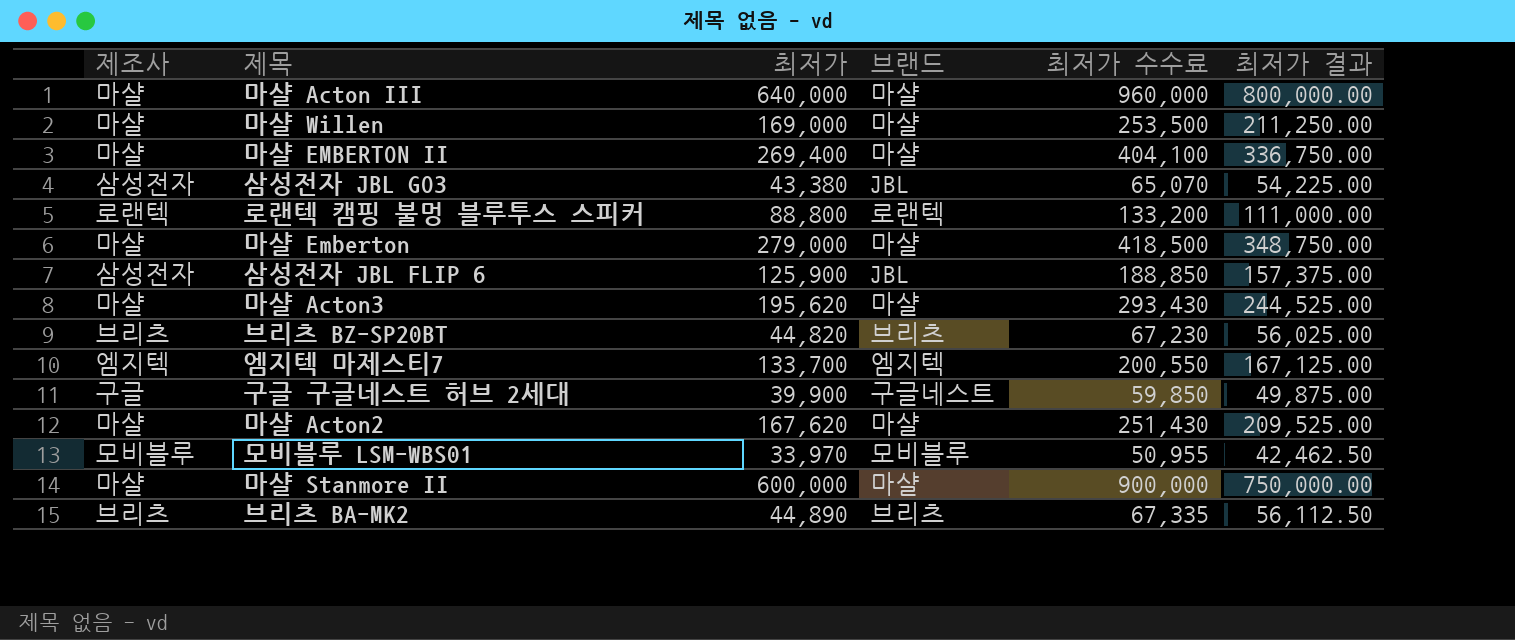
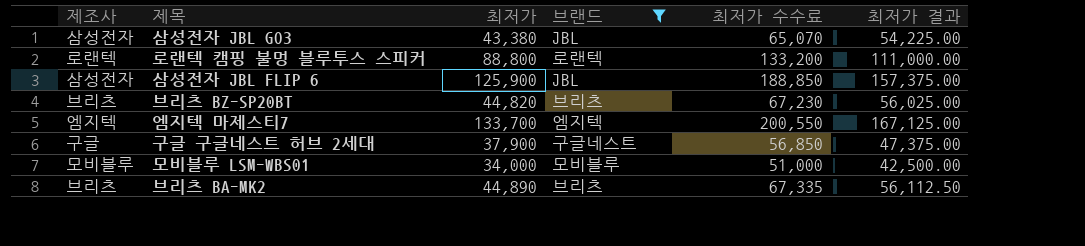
filter: none -> 브랜드 != 마샬
구글 구글네스트 허브 2세대 | 최저가: 39,900 -> 37,900
구글 구글네스트 허브 2세대 | 최저가 수수료: 59,850 -> 56,850
구글 구글네스트 허브 2세대 | 최저가 결과: 49,875.00 -> 47,375.00
모비블루 LSM-WBS01 | 최저가: 33,970 -> 34,000
모비블루 LSM-WBS01 | 최저가 수수료: 50,955 -> 51,000
모비블루 LSM-WBS01 | 최저가 결과: 42,462.50 -> 42,500.00

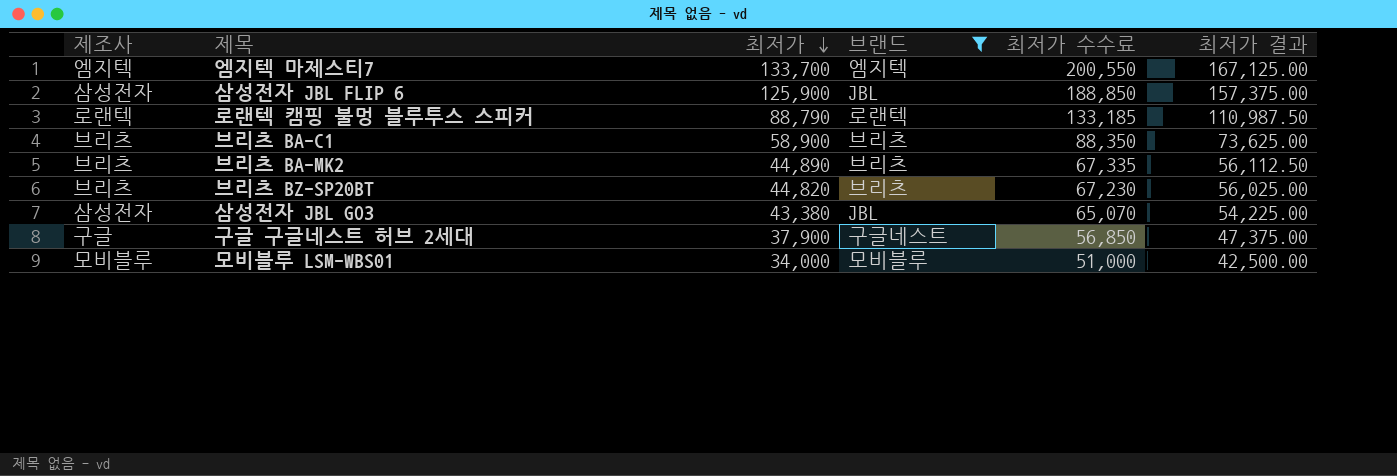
row order: none -> 최저가 descending
로랜텍 캠핑 불멍 블루투스 스피커 | 최저가: 88,800 -> 88,790
로랜텍 캠핑 불멍 블루투스 스피커 | 최저가 수수료: 133,200 -> 133,185
로랜텍 캠핑 불멍 블루투스 스피커 | 최저가 결과: 111,000.00 -> 110,987.50
row 브리츠 BA-C1: none -> 브리츠 | 58,900 | 브리츠 | 88,350 | 73,625.00

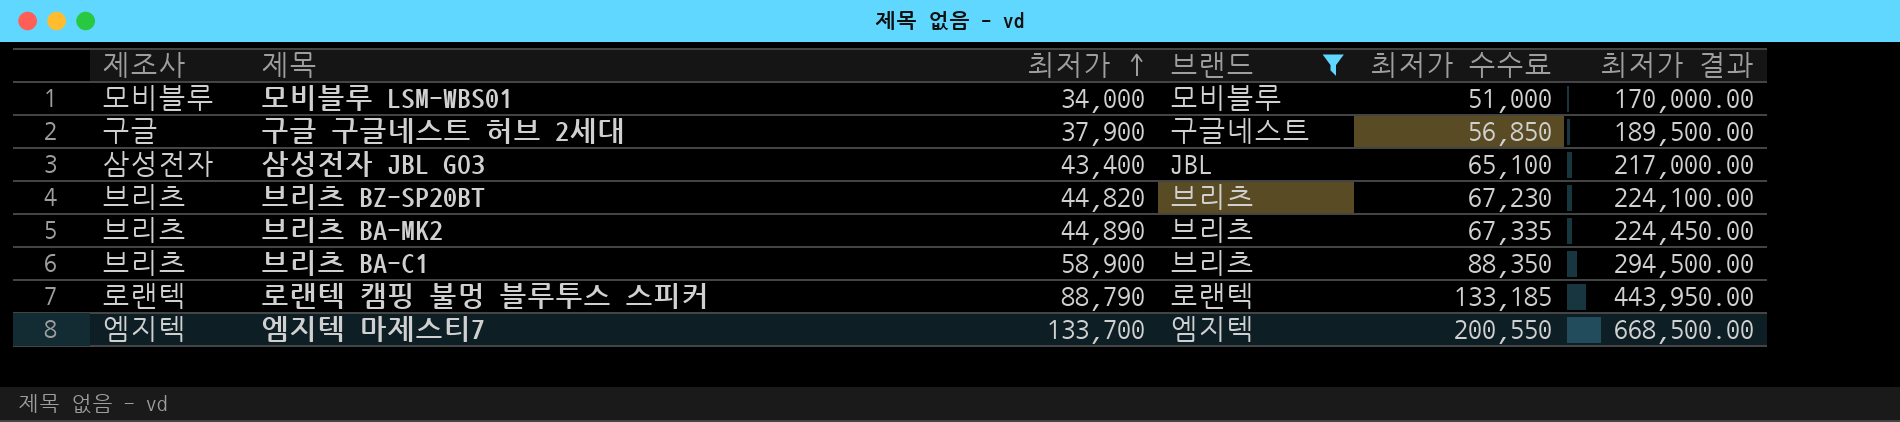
row order: 최저가 descending -> 최저가 ascending
column 최저가 결과 | formula: [최저가] * 1.25 -> [최저가] * 5
row 삼성전자 JBL FLIP 6: 삼성전자 | 125,900 | JBL | 188,850 | 157,375.00 -> none
삼성전자 JBL GO3 | 최저가: 43,380 -> 43,400
삼성전자 JBL GO3 | 최저가 수수료: 65,070 -> 65,100

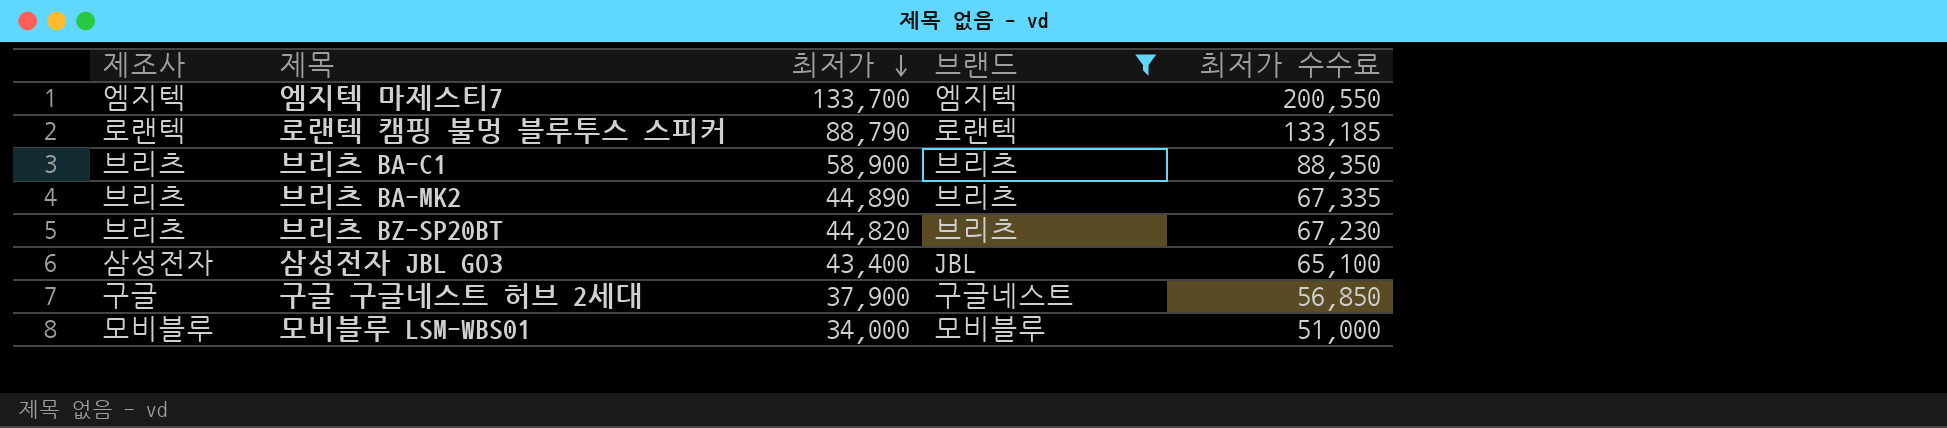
row order: 최저가 ascending -> 최저가 descending
column 최저가 결과 | formula: [최저가] * 5 -> none

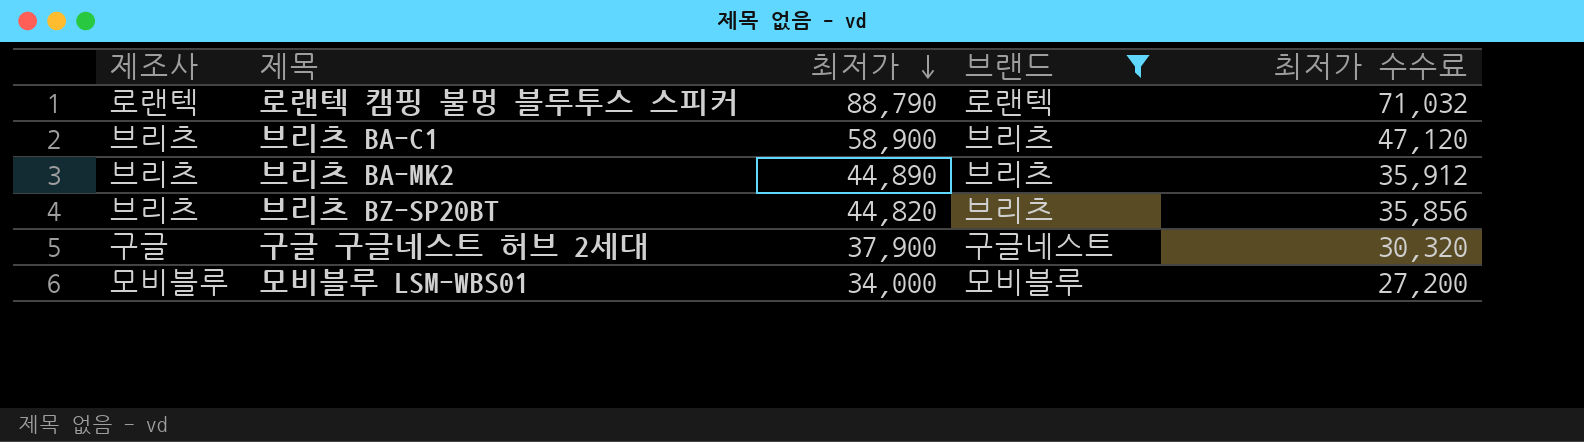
column 최저가 수수료 | formula: [최저가] * 1.5 -> [최저가] * 0.8
row 엠지텍 마제스티7: 엠지텍 | 133,700 | 엠지텍 | 200,550 -> none
row 삼성전자 JBL GO3: 삼성전자 | 43,400 | JBL | 65,100 -> none

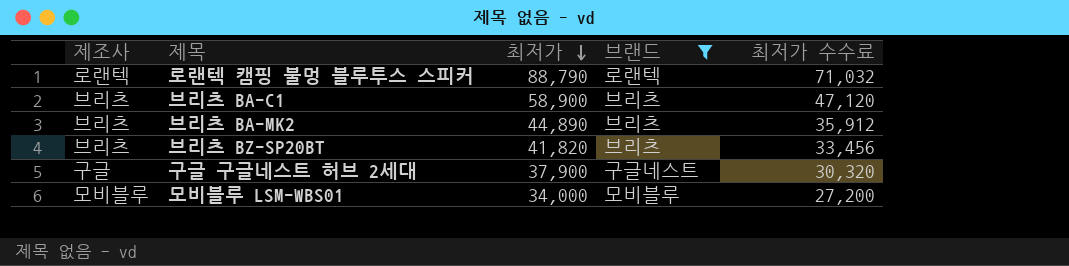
브리츠 BZ-SP20BT | 최저가: 44,820 -> 41,820
브리츠 BZ-SP20BT | 최저가 수수료: 35,856 -> 33,456

